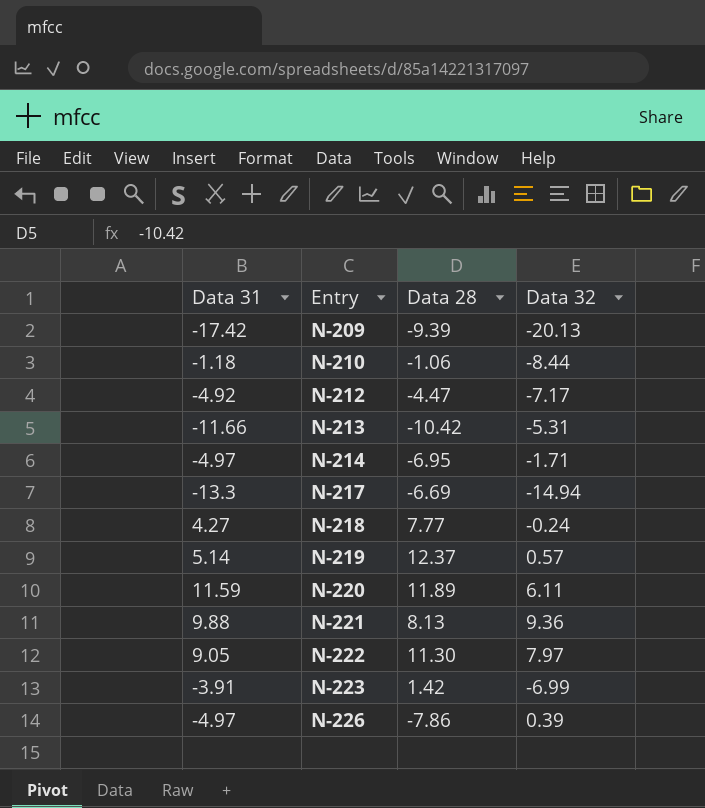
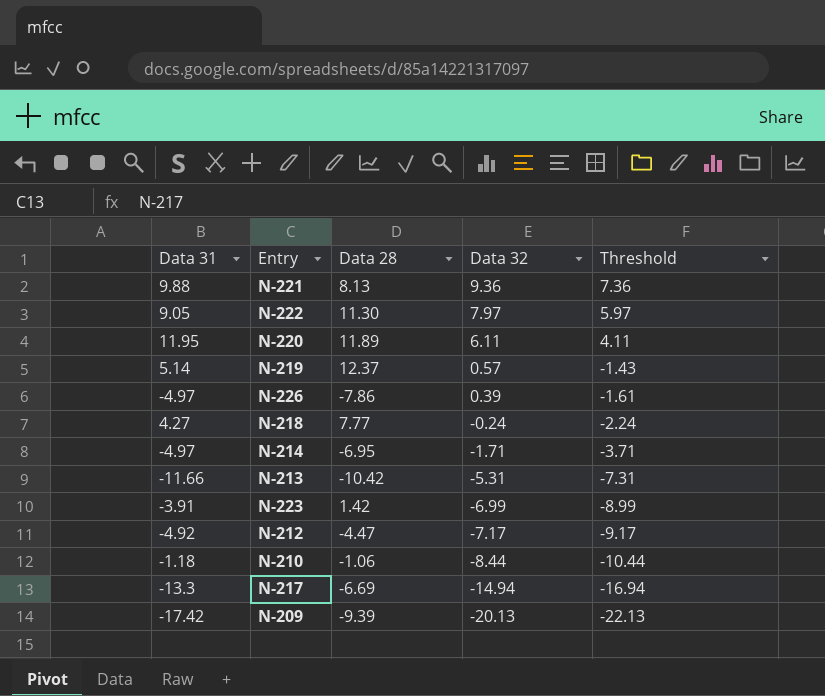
row order: Entry ascending -> Data 32 descending
column Threshold | formula: none -> [Data 32] - 2
N-220 | Data 31: 11.59 -> 11.95

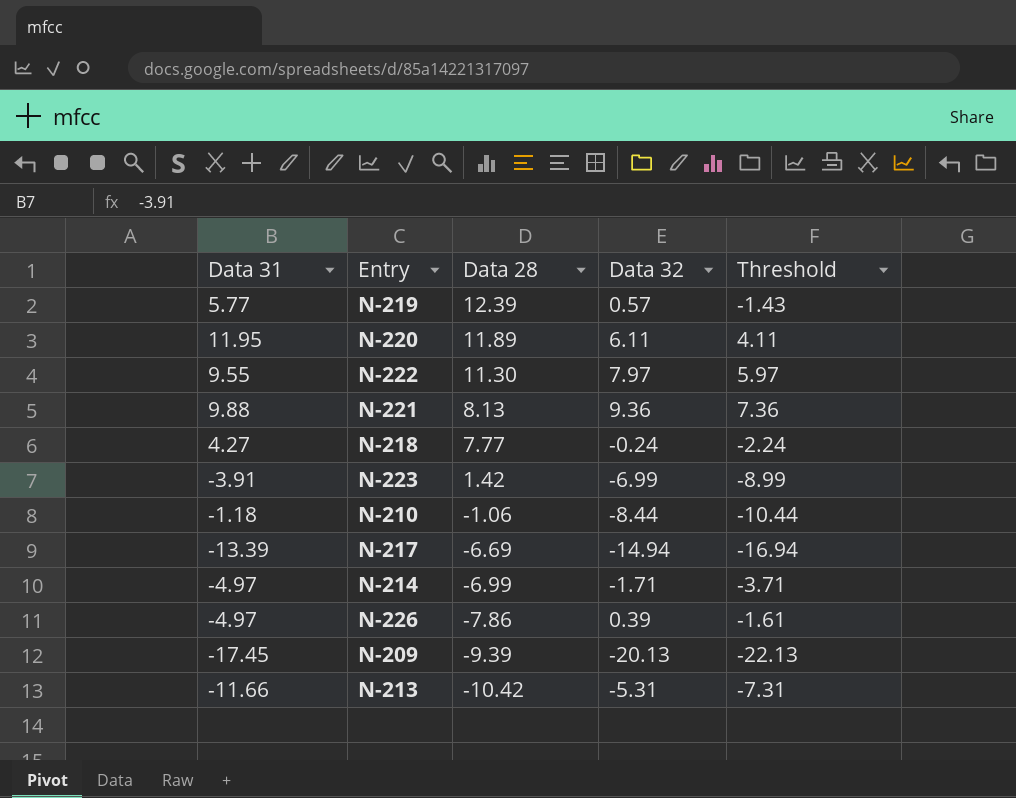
row order: Data 32 descending -> Data 28 descending
row N-212: -4.92 | -4.47 | -7.17 | -9.17 -> none
N-219 | Data 31: 5.14 -> 5.77
N-219 | Data 28: 12.37 -> 12.39
N-222 | Data 31: 9.05 -> 9.55
N-217 | Data 31: -13.3 -> -13.39
N-214 | Data 28: -6.95 -> -6.99
N-209 | Data 31: -17.42 -> -17.45

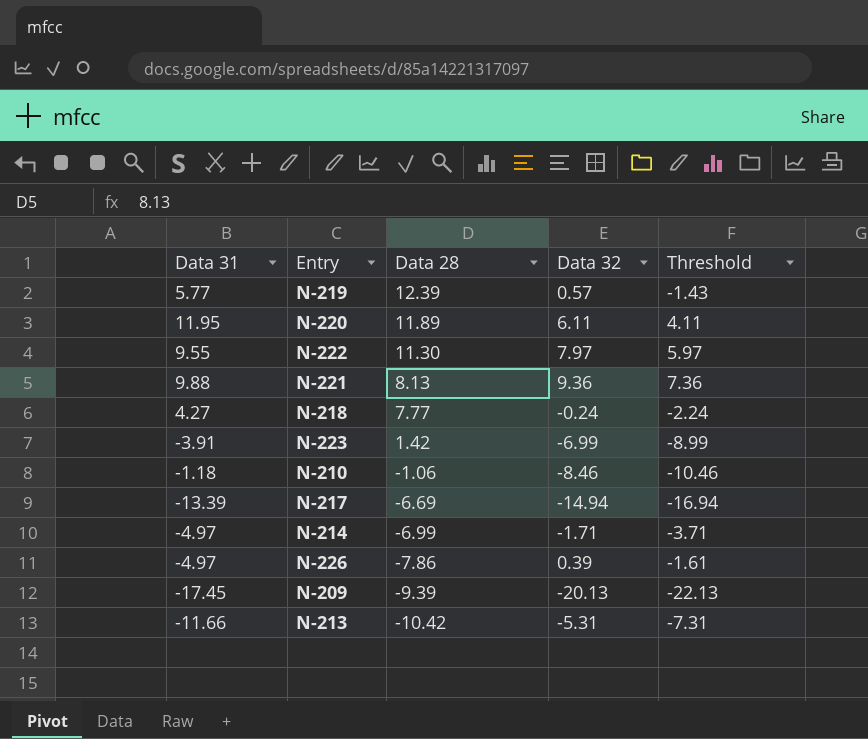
N-210 | Data 32: -8.44 -> -8.46
N-210 | Threshold: -10.44 -> -10.46

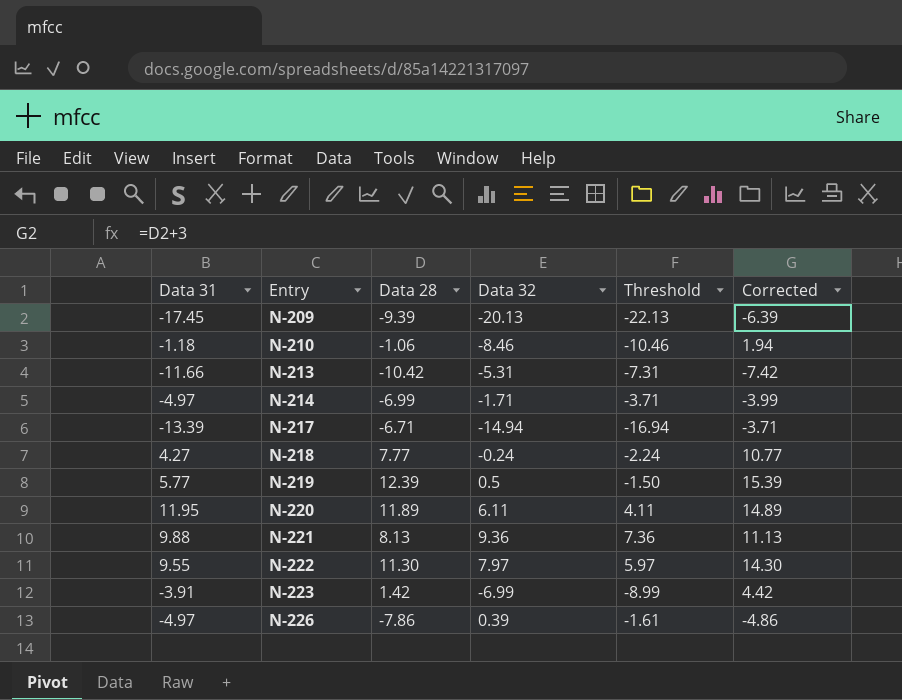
row order: Data 28 descending -> Entry ascending
column Corrected | formula: none -> [Data 28] + 3
N-217 | Data 28: -6.69 -> -6.71
N-219 | Data 32: 0.57 -> 0.5
N-219 | Threshold: -1.43 -> -1.50

